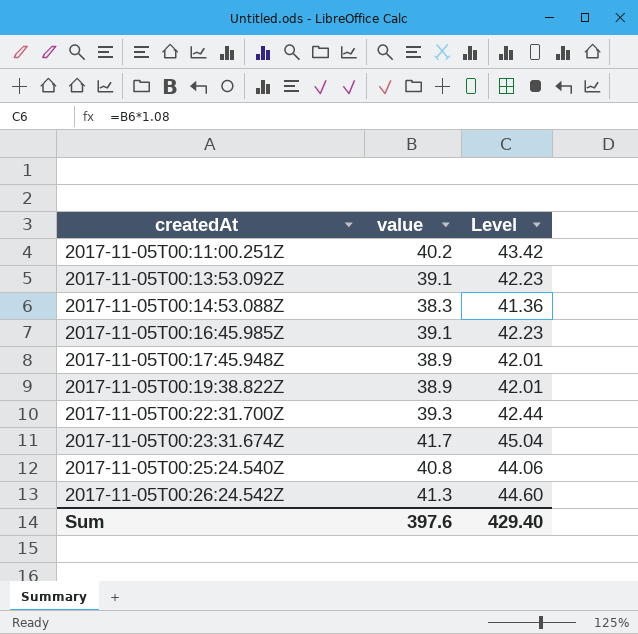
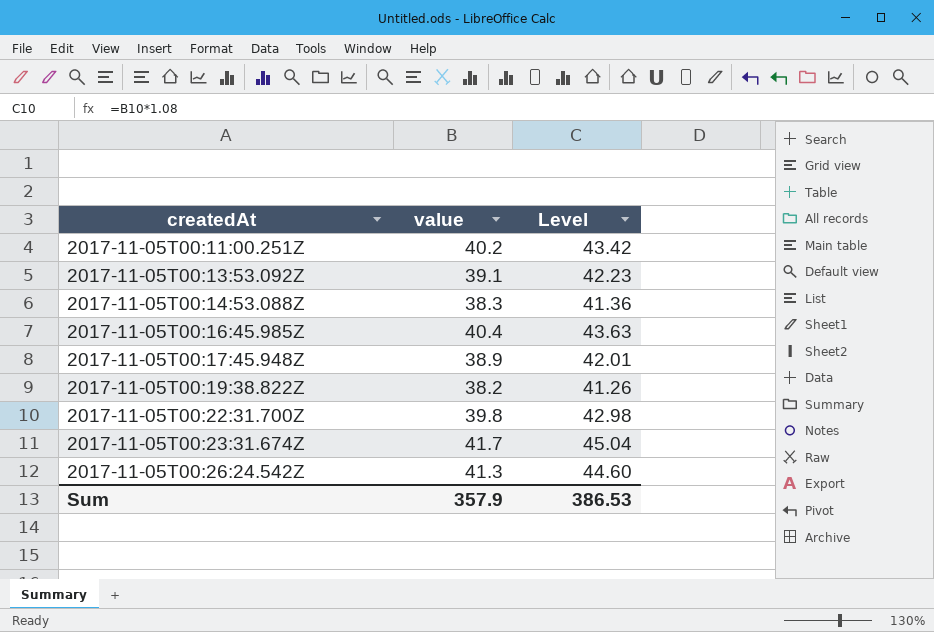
row 2017-11-05T00:25:24.540Z: 40.8 | 44.06 -> none
2017-11-05T00:16:45.985Z | value: 39.1 -> 40.4
2017-11-05T00:16:45.985Z | Level: 42.23 -> 43.63
2017-11-05T00:19:38.822Z | value: 38.9 -> 38.2
2017-11-05T00:19:38.822Z | Level: 42.01 -> 41.26
2017-11-05T00:22:31.700Z | value: 39.3 -> 39.8
2017-11-05T00:22:31.700Z | Level: 42.44 -> 42.98
Sum | value: 397.6 -> 357.9
Sum | Level: 429.40 -> 386.53

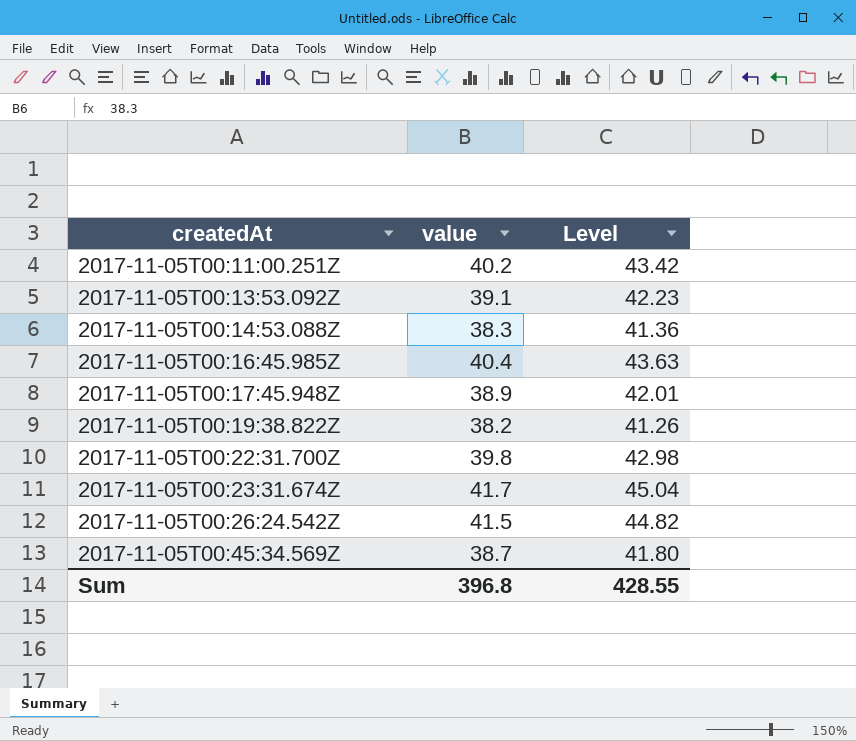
2017-11-05T00:26:24.542Z | value: 41.3 -> 41.5
2017-11-05T00:26:24.542Z | Level: 44.60 -> 44.82
row 2017-11-05T00:45:34.569Z: none -> 38.7 | 41.80
Sum | value: 357.9 -> 396.8
Sum | Level: 386.53 -> 428.55

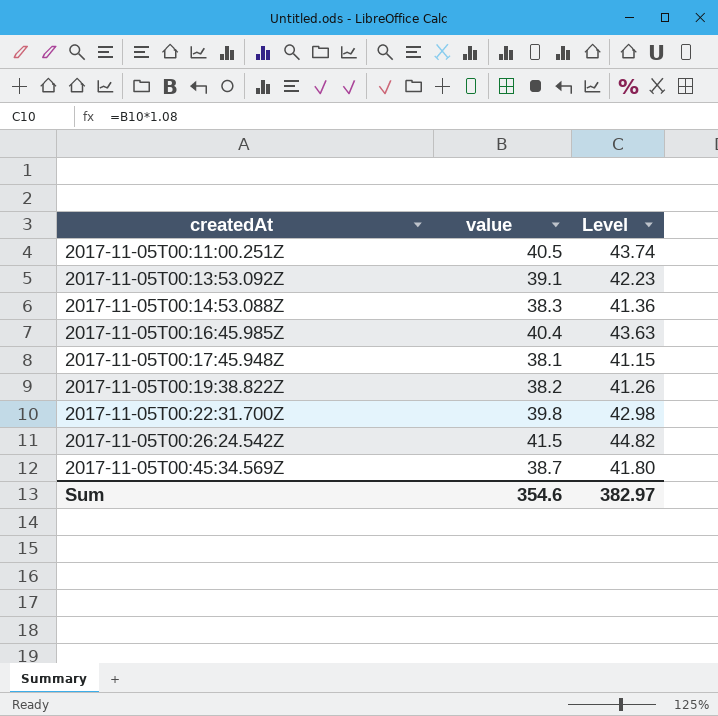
row 2017-11-05T00:23:31.674Z: 41.7 | 45.04 -> none
2017-11-05T00:11:00.251Z | value: 40.2 -> 40.5
2017-11-05T00:11:00.251Z | Level: 43.42 -> 43.74
2017-11-05T00:17:45.948Z | value: 38.9 -> 38.1
2017-11-05T00:17:45.948Z | Level: 42.01 -> 41.15
Sum | value: 396.8 -> 354.6
Sum | Level: 428.55 -> 382.97

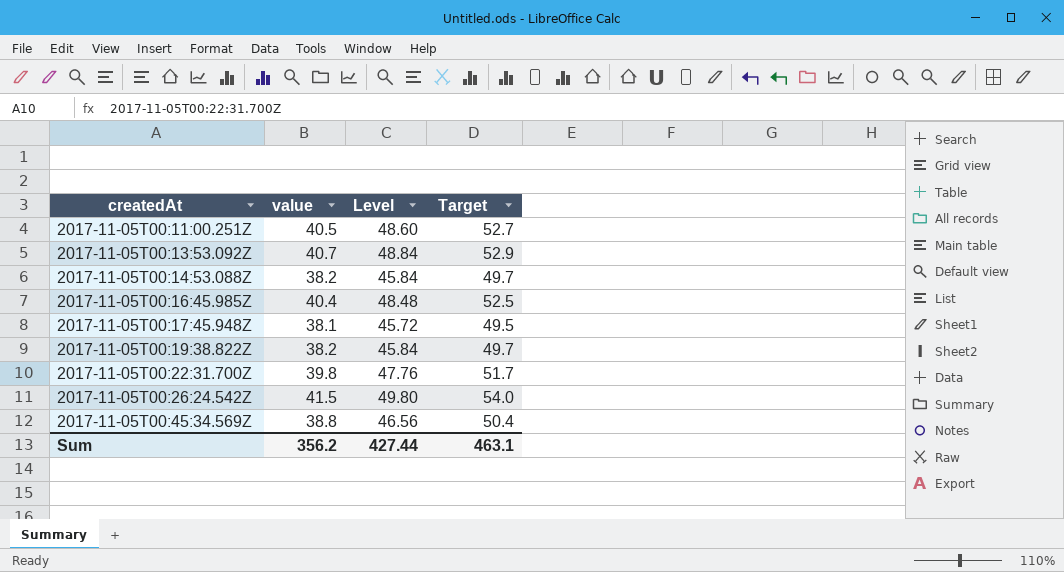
column Level | formula: [value] * 1.08 -> [value] * 1.2
column Target | formula: none -> [value] * 1.3
2017-11-05T00:13:53.092Z | value: 39.1 -> 40.7
2017-11-05T00:14:53.088Z | value: 38.3 -> 38.2
2017-11-05T00:45:34.569Z | value: 38.7 -> 38.8
Sum | value: 354.6 -> 356.2
Sum | Level: 382.97 -> 427.44

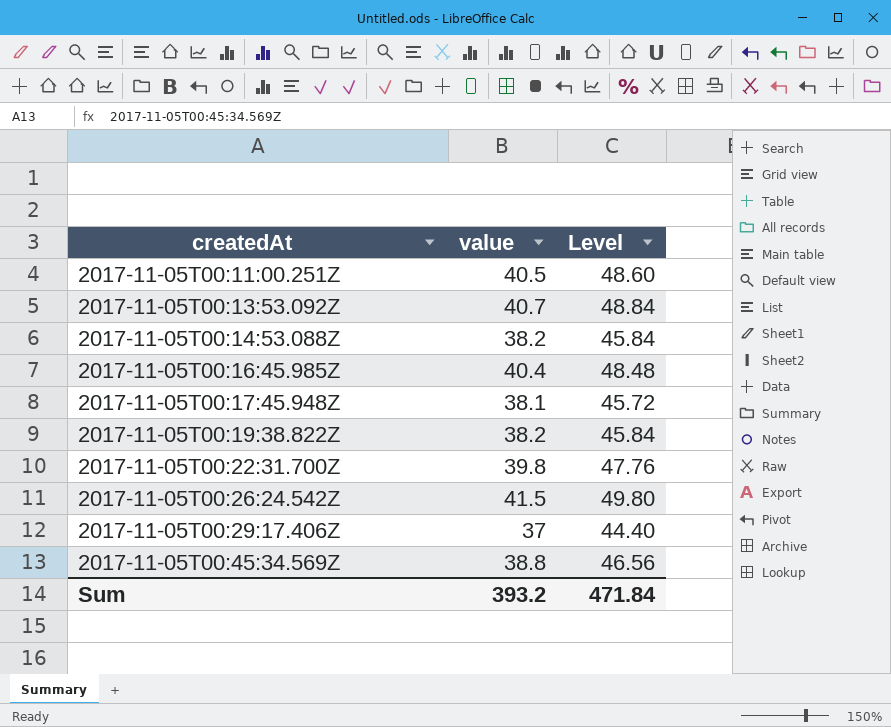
column Target | formula: [value] * 1.3 -> none
row 2017-11-05T00:29:17.406Z: none -> 37 | 44.40
Sum | value: 356.2 -> 393.2
Sum | Level: 427.44 -> 471.84

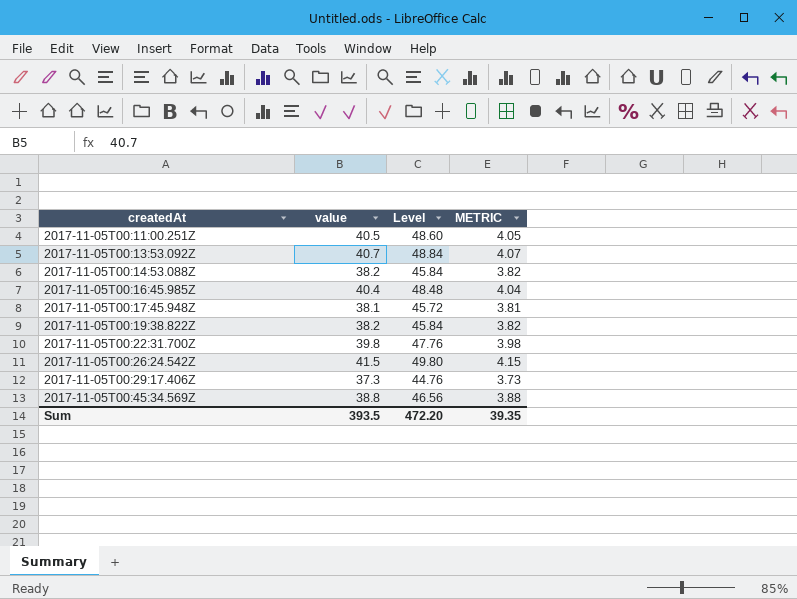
column METRIC | formula: none -> [value] * 0.1
2017-11-05T00:29:17.406Z | value: 37 -> 37.3
2017-11-05T00:29:17.406Z | Level: 44.40 -> 44.76
Sum | value: 393.2 -> 393.5
Sum | Level: 471.84 -> 472.20

